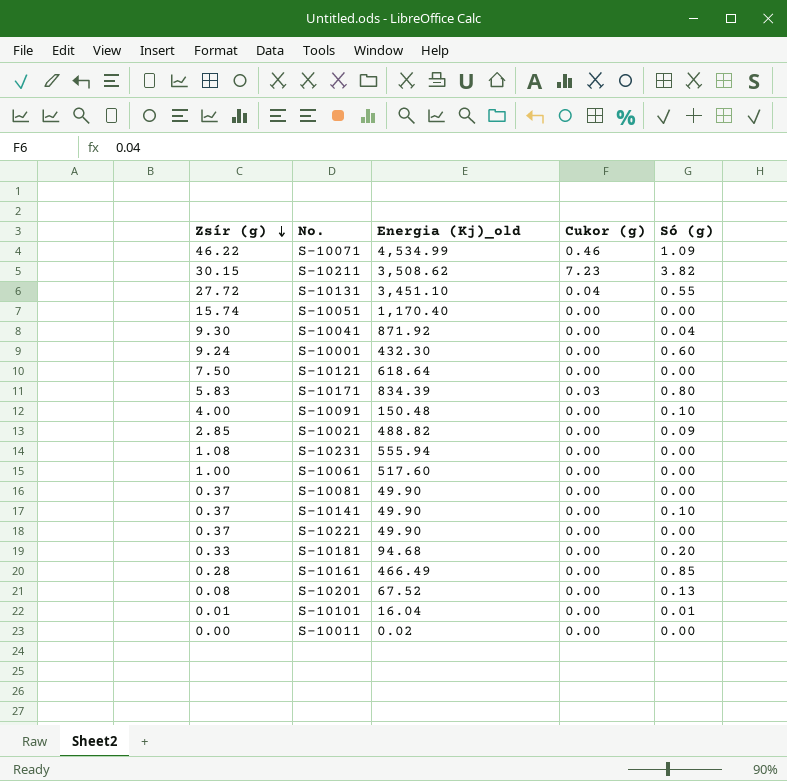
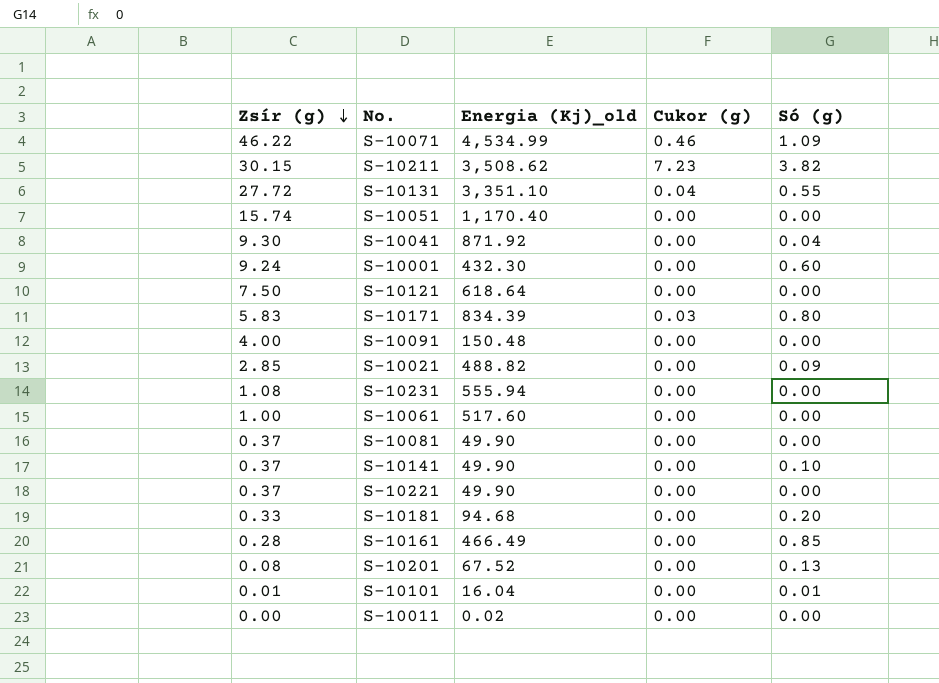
S-10131 | Energia (Kj)_old: 3,451.10 -> 3,351.10
S-10091 | Só (g): 0.10 -> 0.00

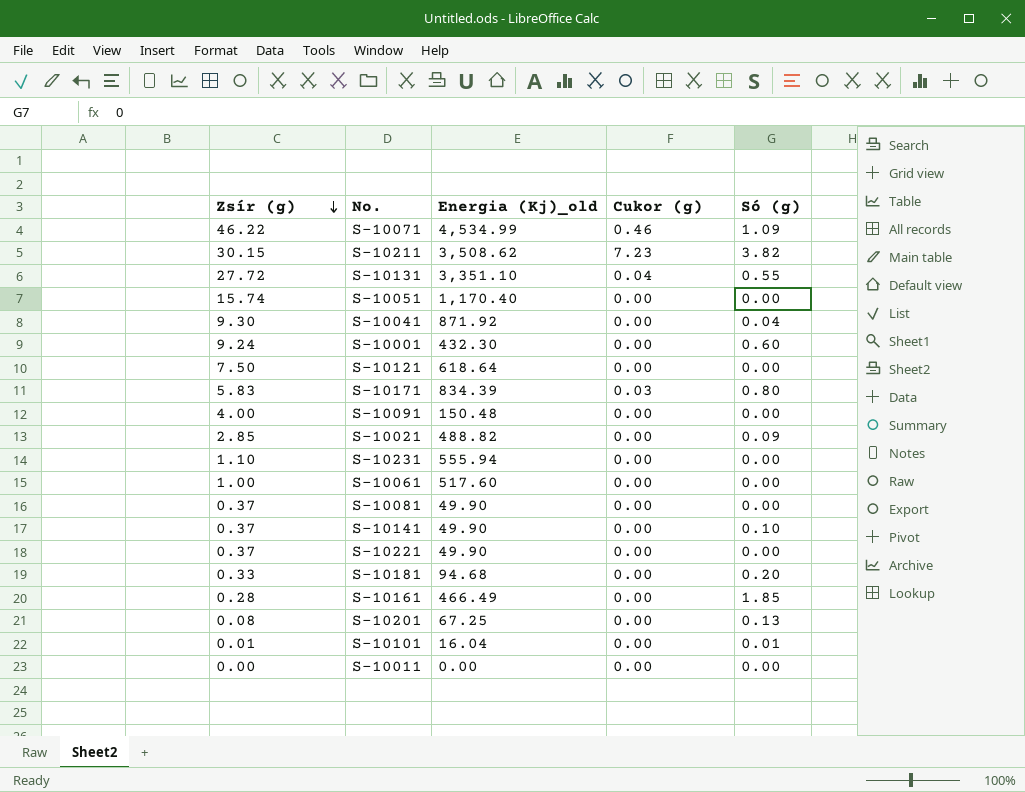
S-10231 | Zsír (g): 1.08 -> 1.10
S-10161 | Só (g): 0.85 -> 1.85
S-10201 | Energia (Kj)_old: 67.52 -> 67.25
S-10011 | Energia (Kj)_old: 0.02 -> 0.00

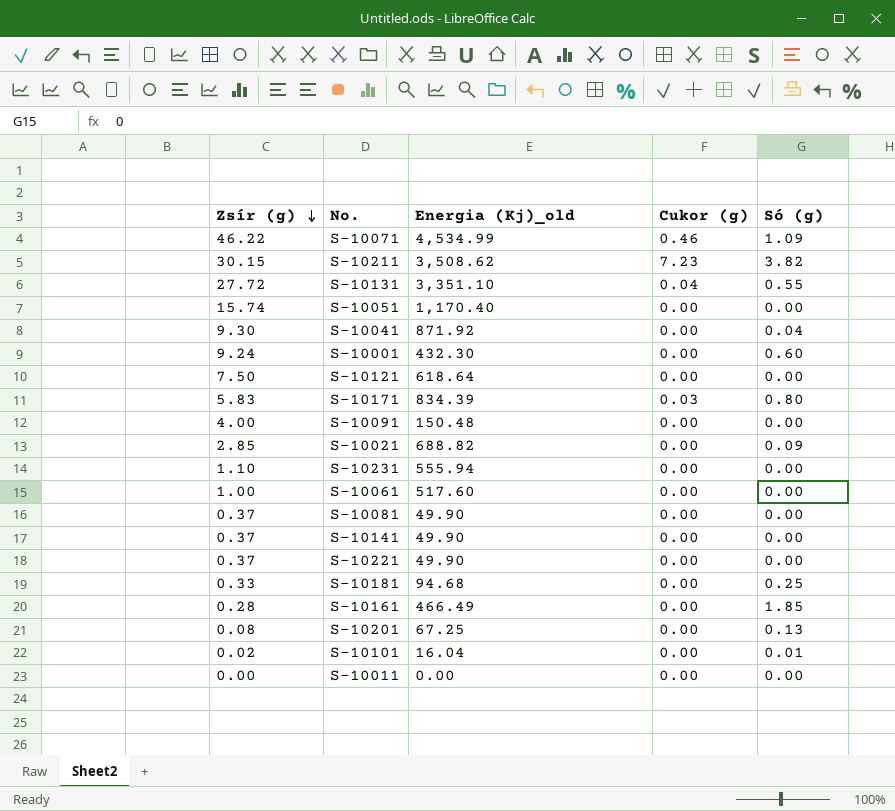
S-10021 | Energia (Kj)_old: 488.82 -> 688.82
S-10141 | Só (g): 0.10 -> 0.00
S-10181 | Só (g): 0.20 -> 0.25
S-10101 | Zsír (g): 0.01 -> 0.02

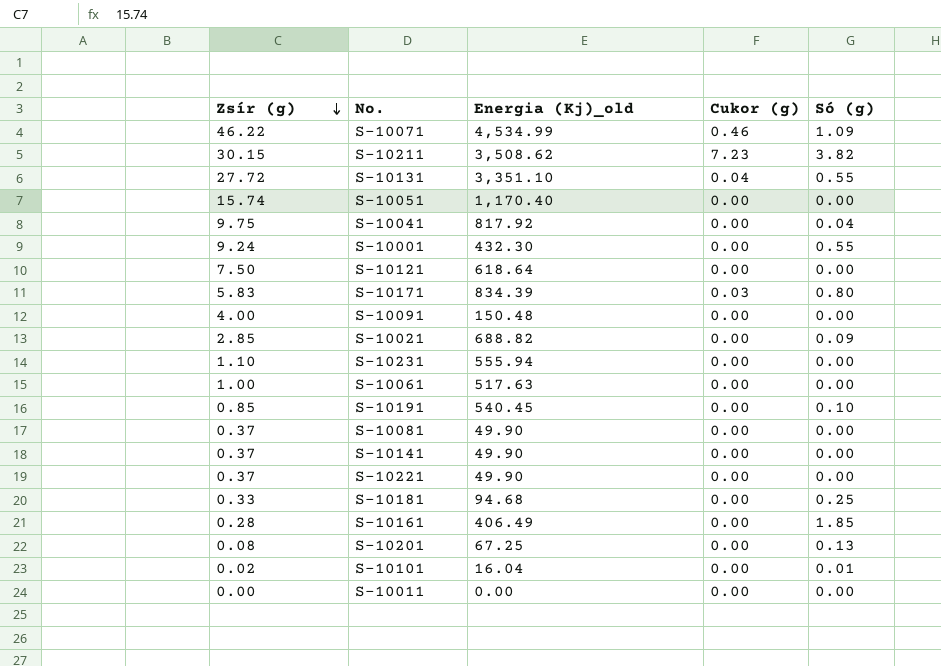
S-10041 | Zsír (g): 9.30 -> 9.75
S-10041 | Energia (Kj)_old: 871.92 -> 817.92
S-10001 | Só (g): 0.60 -> 0.55
S-10061 | Energia (Kj)_old: 517.60 -> 517.63
row S-10191: none -> 0.85 | 540.45 | 0.00 | 0.10
S-10161 | Energia (Kj)_old: 466.49 -> 406.49

